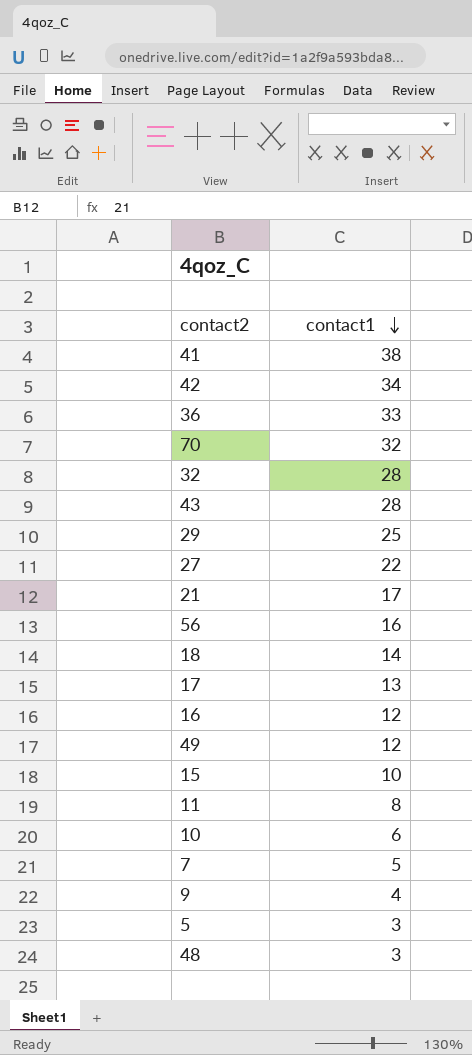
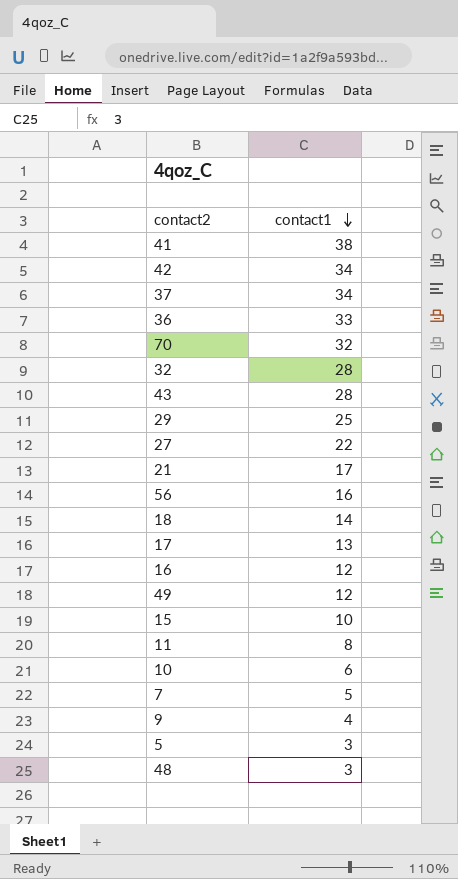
row 37: none -> 34

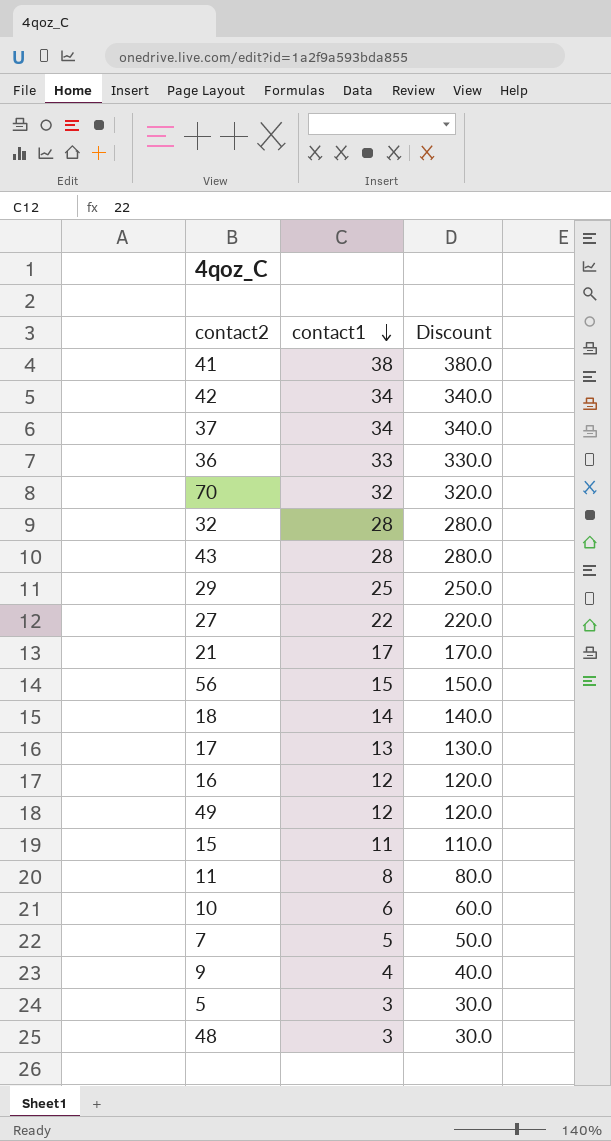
column Discount | formula: none -> [contact1] * 10
56 | contact1: 16 -> 15
15 | contact1: 10 -> 11

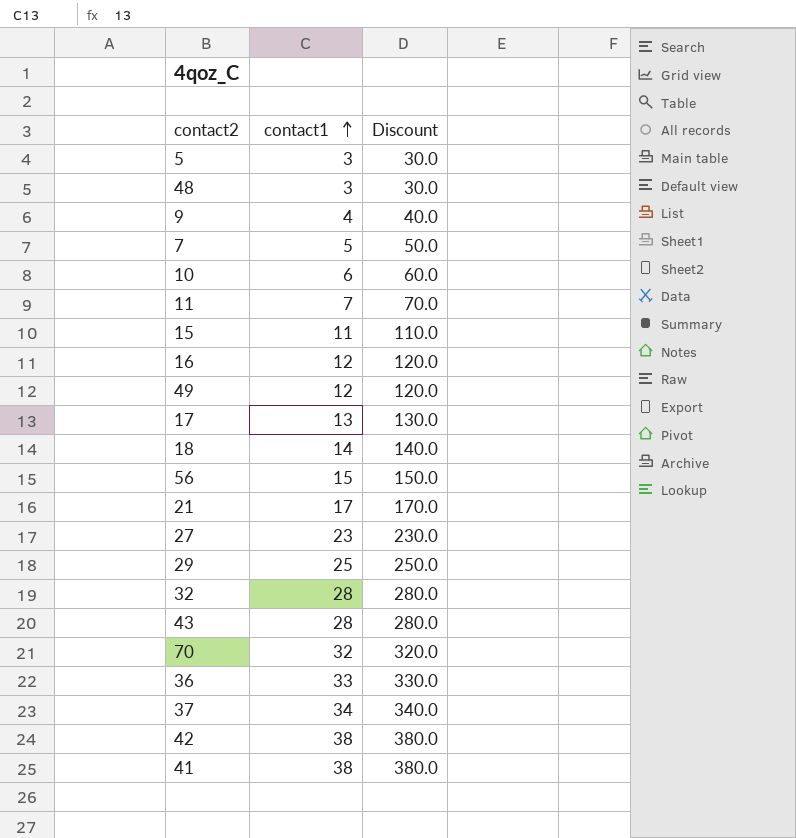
row order: contact1 descending -> contact1 ascending
11 | contact1: 8 -> 7
11 | Discount: 80.0 -> 70.0
27 | contact1: 22 -> 23
27 | Discount: 220.0 -> 230.0
42 | contact1: 34 -> 38
42 | Discount: 340.0 -> 380.0

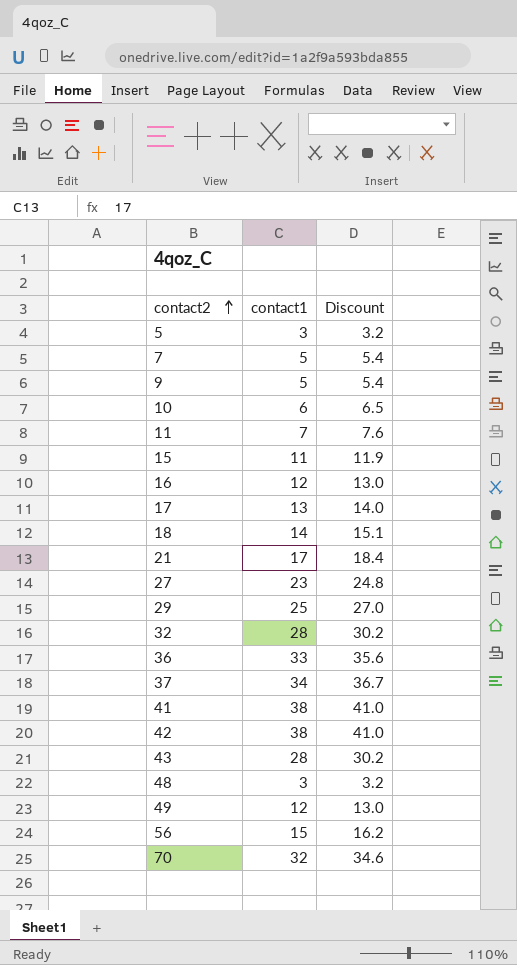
row order: contact1 ascending -> contact2 ascending
column Discount | formula: [contact1] * 10 -> [contact1] * 1.08
9 | contact1: 4 -> 5

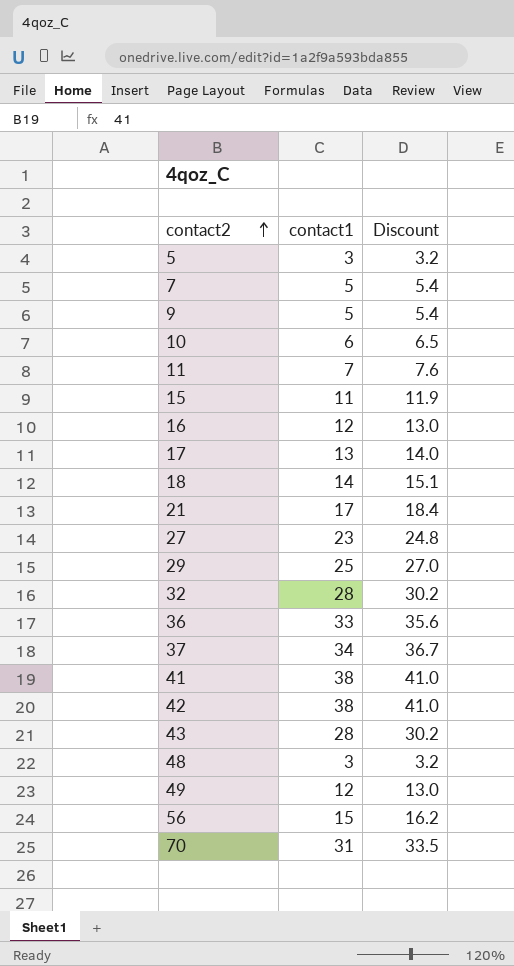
70 | contact1: 32 -> 31
70 | Discount: 34.6 -> 33.5

